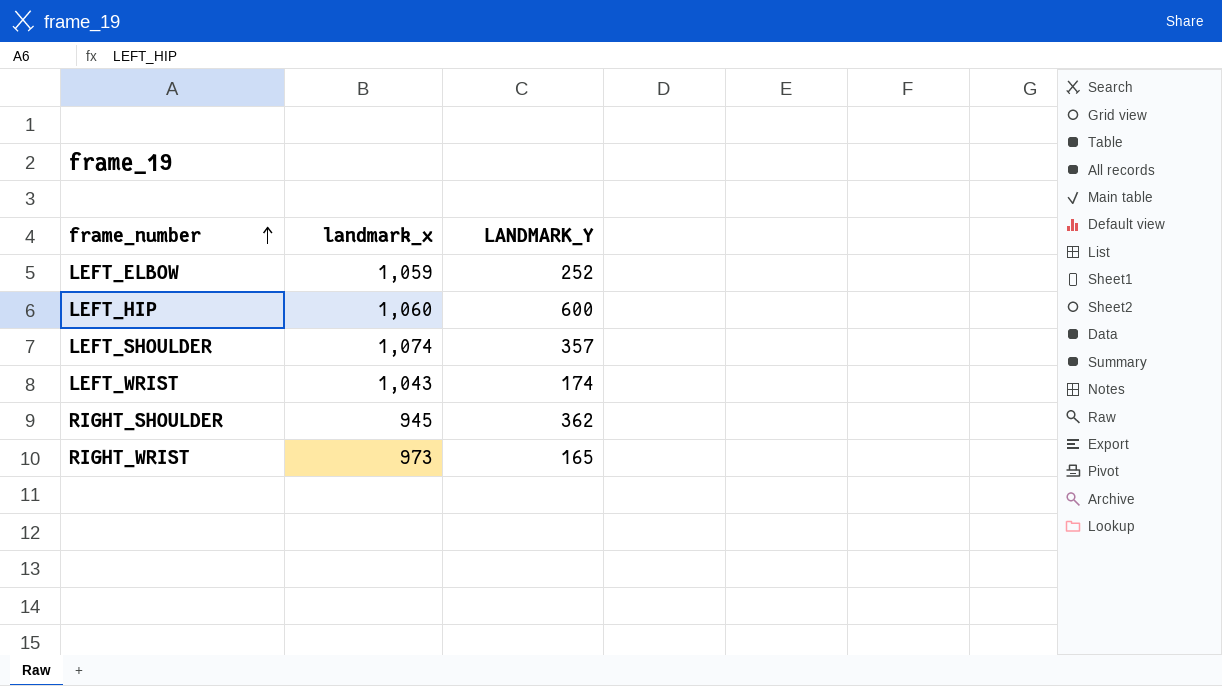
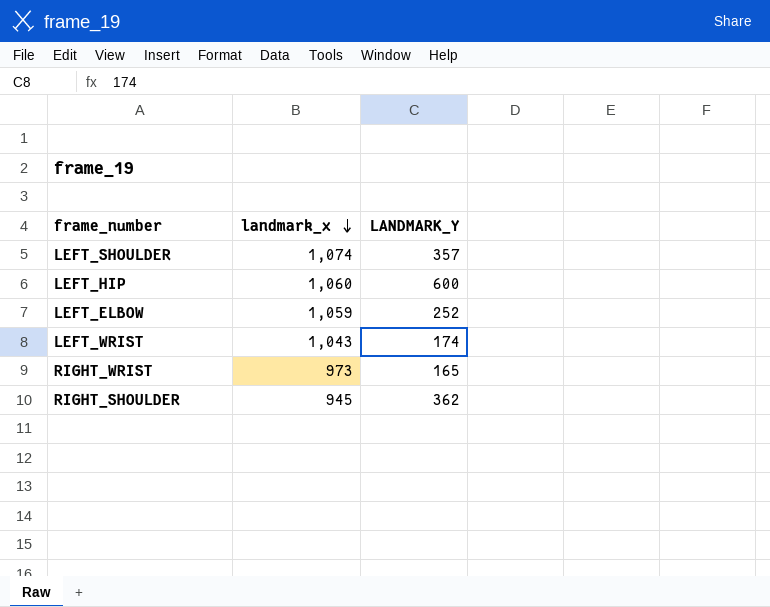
row order: frame_number ascending -> landmark_x descending

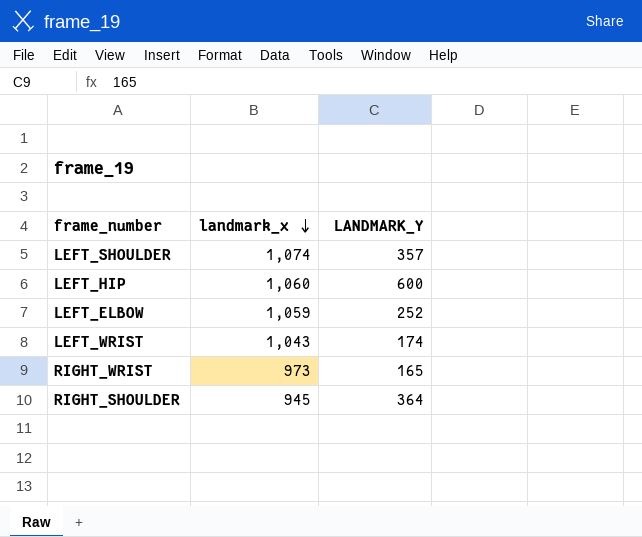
RIGHT_SHOULDER | LANDMARK_Y: 362 -> 364

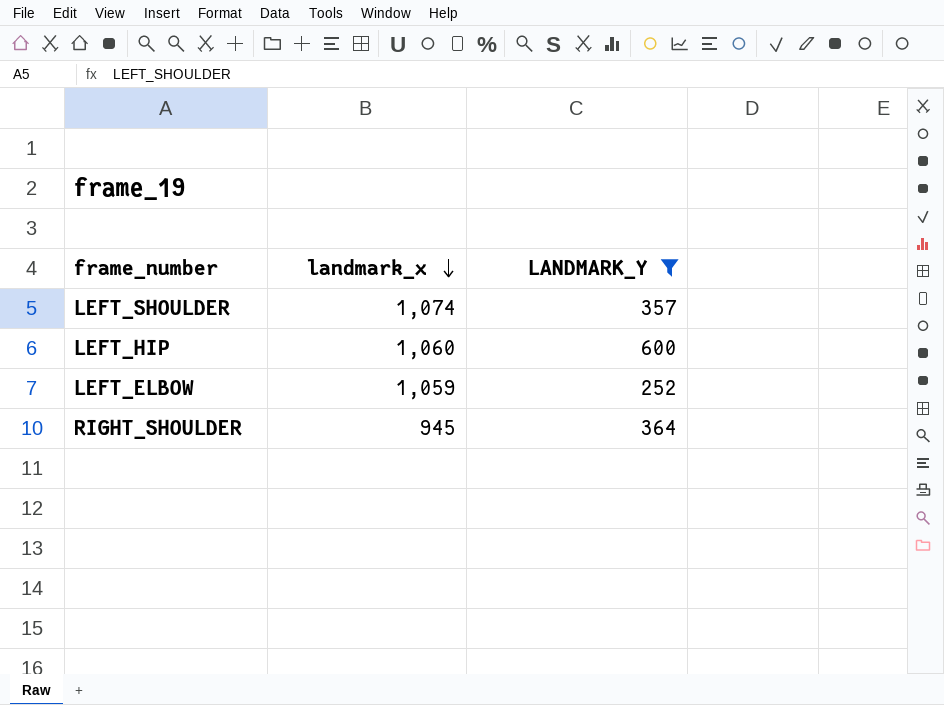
filter: none -> LANDMARK_Y >= 252

